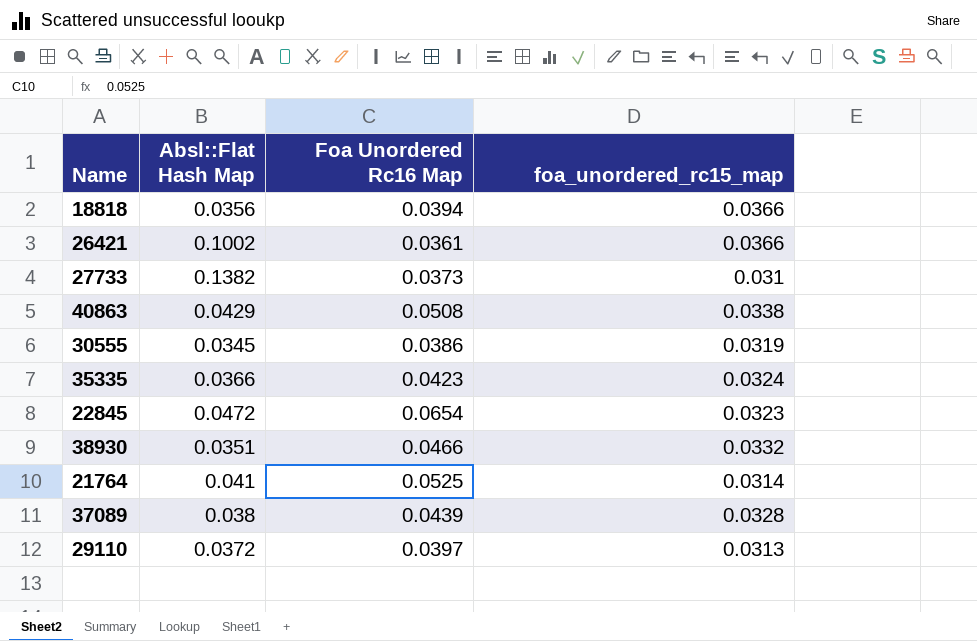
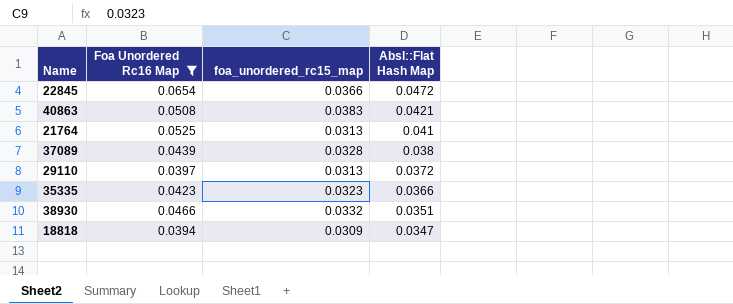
filter: none -> Foa Unordered Rc16 Map >= 0.0394
row order: none -> Absl::Flat Hash Map descending
column Absl::Flat Hash Map | position: 2 -> 4
22845 | foa_unordered_rc15_map: 0.0323 -> 0.0366
40863 | foa_unordered_rc15_map: 0.0338 -> 0.0383
40863 | Absl::Flat Hash Map: 0.0429 -> 0.0421
21764 | foa_unordered_rc15_map: 0.0314 -> 0.0313
35335 | foa_unordered_rc15_map: 0.0324 -> 0.0323
18818 | foa_unordered_rc15_map: 0.0366 -> 0.0309
18818 | Absl::Flat Hash Map: 0.0356 -> 0.0347

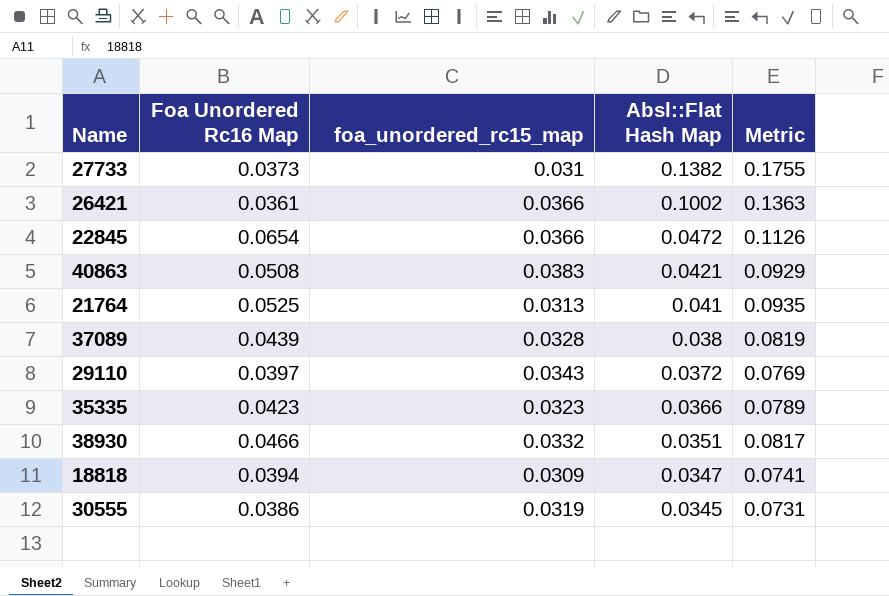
filter: Foa Unordered Rc16 Map >= 0.0394 -> none
column Metric | formula: none -> [Foa Unordered Rc16 Map] + [Absl::Flat Hash Map]
29110 | foa_unordered_rc15_map: 0.0313 -> 0.0343

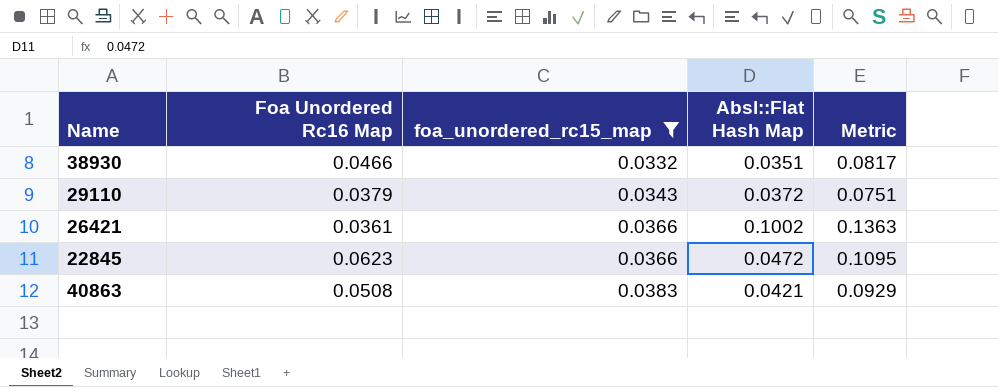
filter: none -> foa_unordered_rc15_map >= 0.0332
row order: Absl::Flat Hash Map descending -> foa_unordered_rc15_map ascending
29110 | Foa Unordered Rc16 Map: 0.0397 -> 0.0379
29110 | Metric: 0.0769 -> 0.0751
22845 | Foa Unordered Rc16 Map: 0.0654 -> 0.0623
22845 | Metric: 0.1126 -> 0.1095

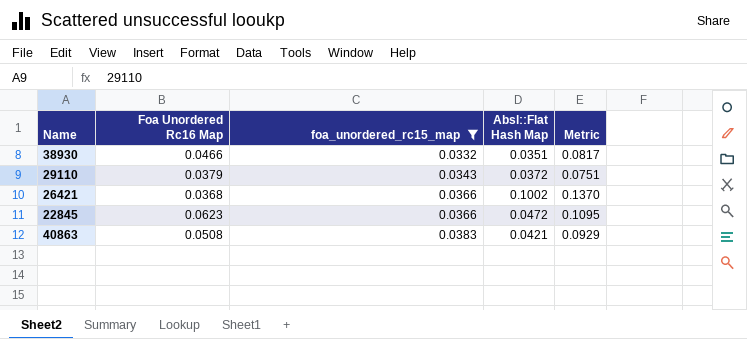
26421 | Foa Unordered Rc16 Map: 0.0361 -> 0.0368
26421 | Metric: 0.1363 -> 0.1370

